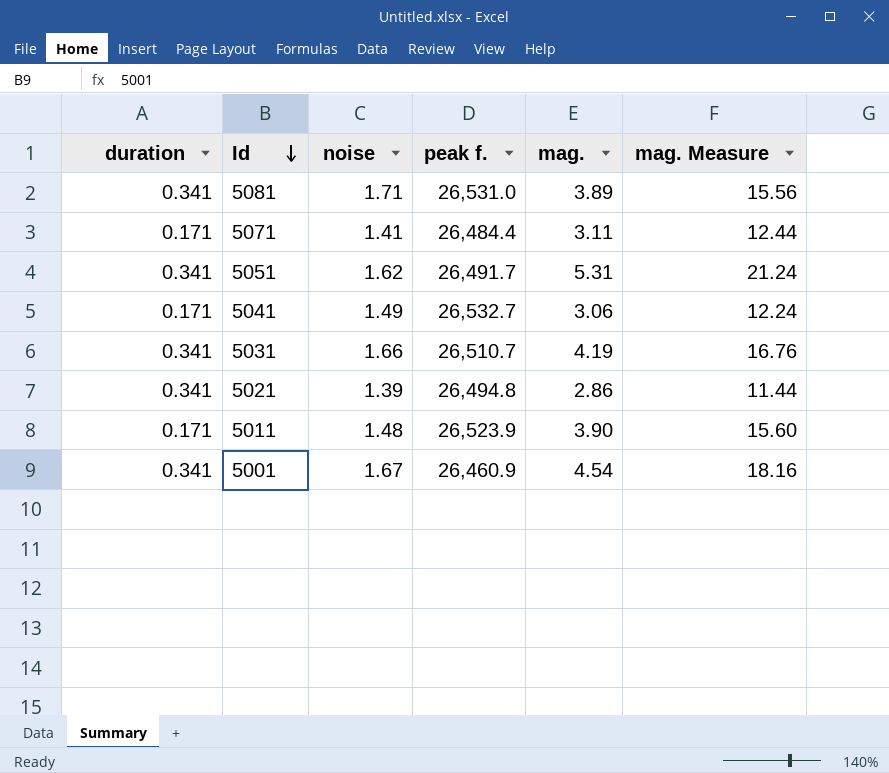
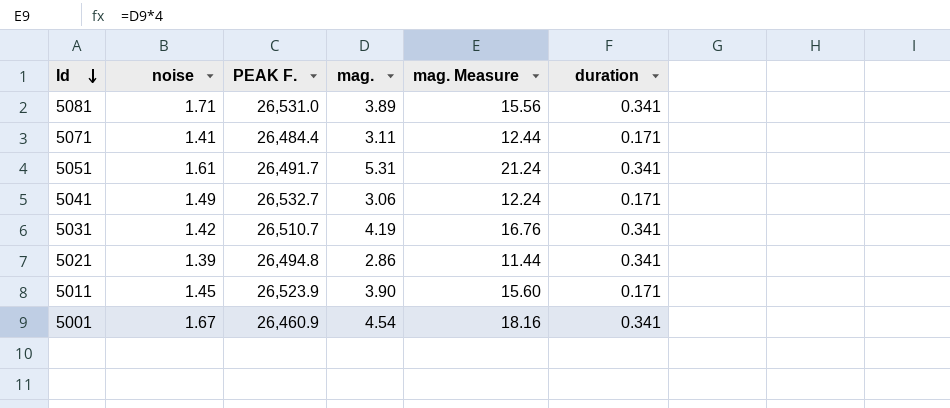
column name: peak f. -> PEAK F.
column duration | position: 1 -> 6
5051 | noise: 1.62 -> 1.61
5031 | noise: 1.66 -> 1.42
5011 | noise: 1.48 -> 1.45

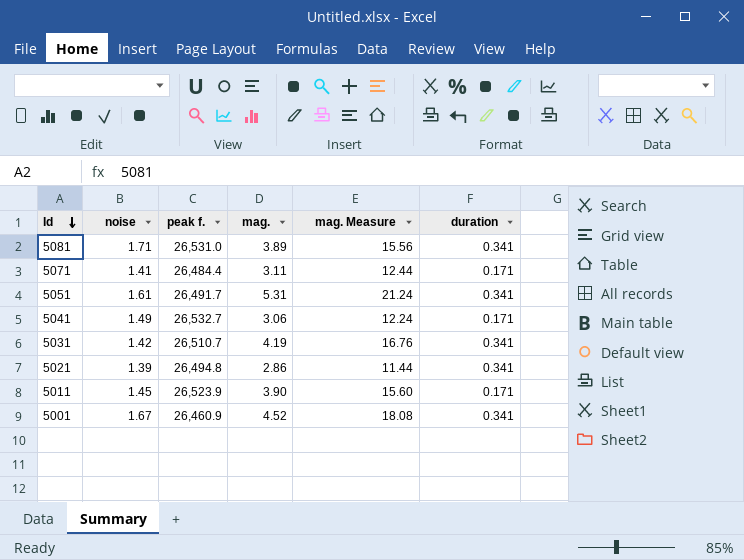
column name: PEAK F. -> peak f.
5001 | mag.: 4.54 -> 4.52
5001 | mag. Measure: 18.16 -> 18.08

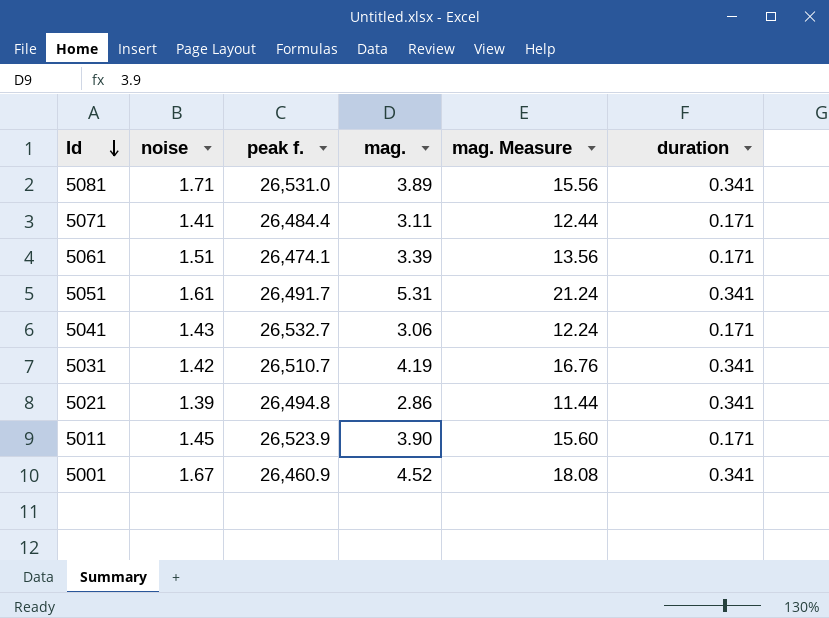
row 5061: none -> 1.51 | 26,474.1 | 3.39 | 13.56 | 0.171
5041 | noise: 1.49 -> 1.43

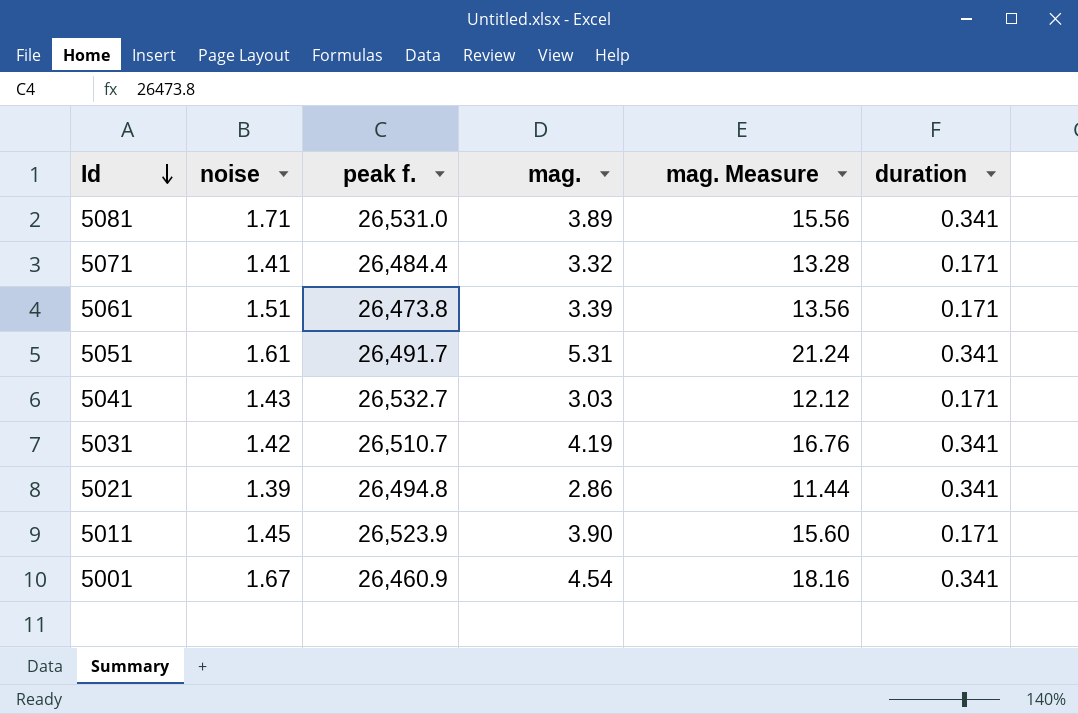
5071 | mag.: 3.11 -> 3.32
5071 | mag. Measure: 12.44 -> 13.28
5061 | peak f.: 26,474.1 -> 26,473.8
5041 | mag.: 3.06 -> 3.03
5041 | mag. Measure: 12.24 -> 12.12
5001 | mag.: 4.52 -> 4.54
5001 | mag. Measure: 18.08 -> 18.16

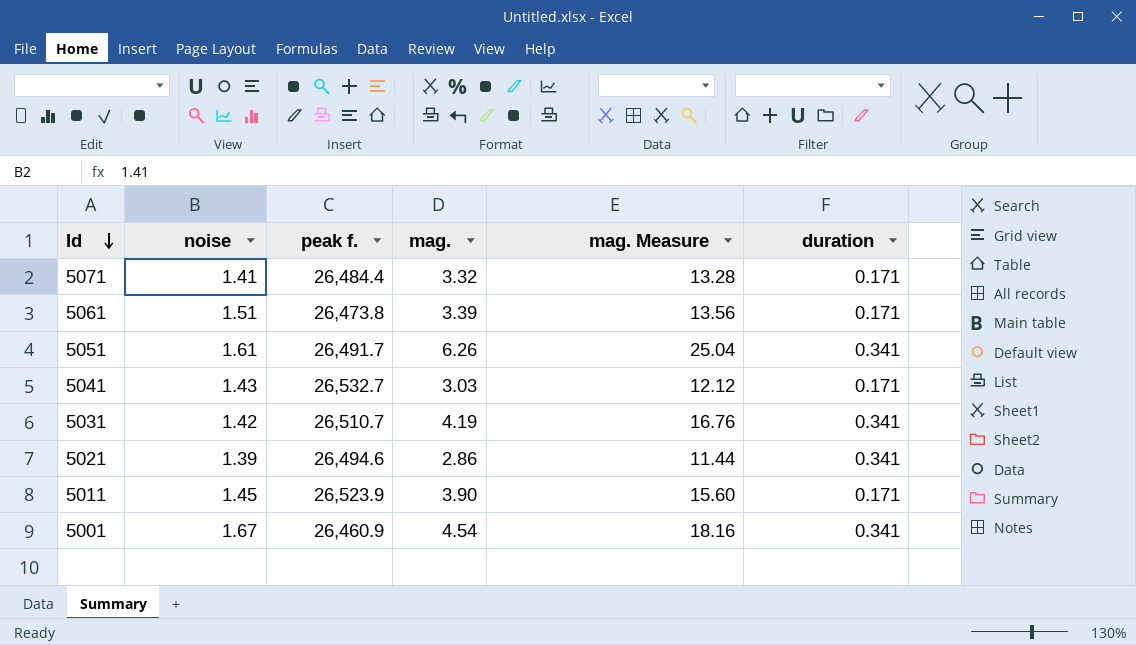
row 5081: 1.71 | 26,531.0 | 3.89 | 15.56 | 0.341 -> none
5051 | mag.: 5.31 -> 6.26
5051 | mag. Measure: 21.24 -> 25.04
5021 | peak f.: 26,494.8 -> 26,494.6

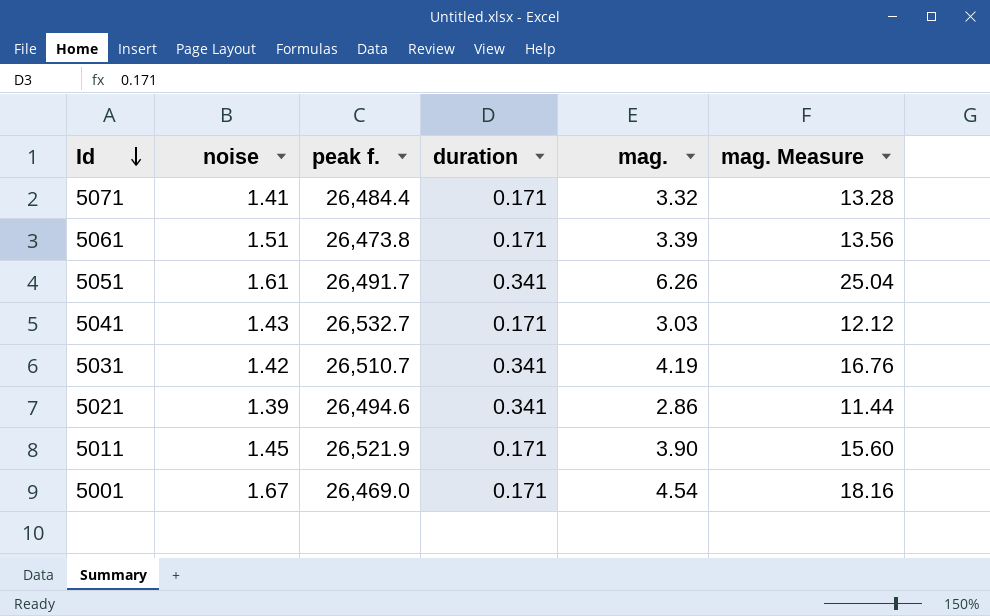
column duration | position: 6 -> 4
5011 | peak f.: 26,523.9 -> 26,521.9
5001 | peak f.: 26,460.9 -> 26,469.0
5001 | duration: 0.341 -> 0.171

